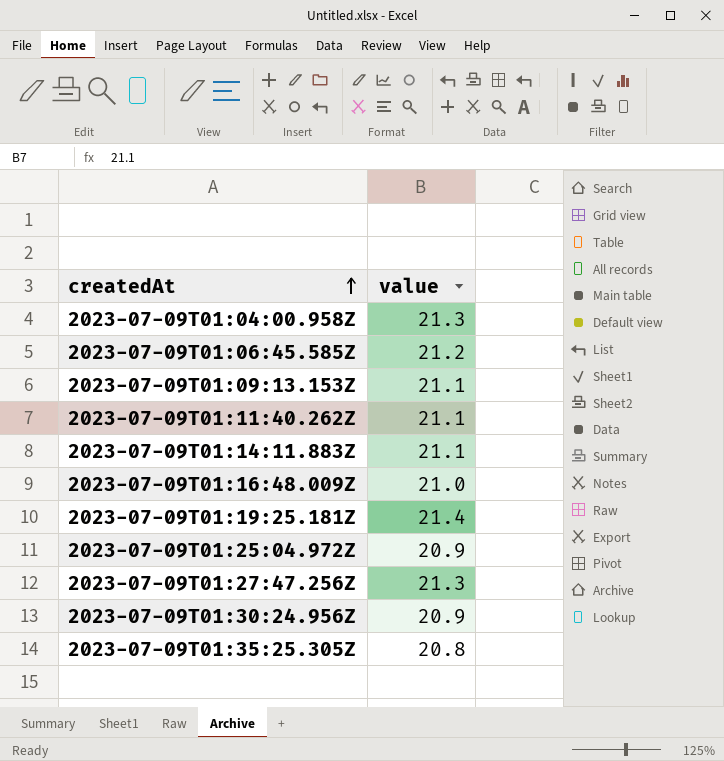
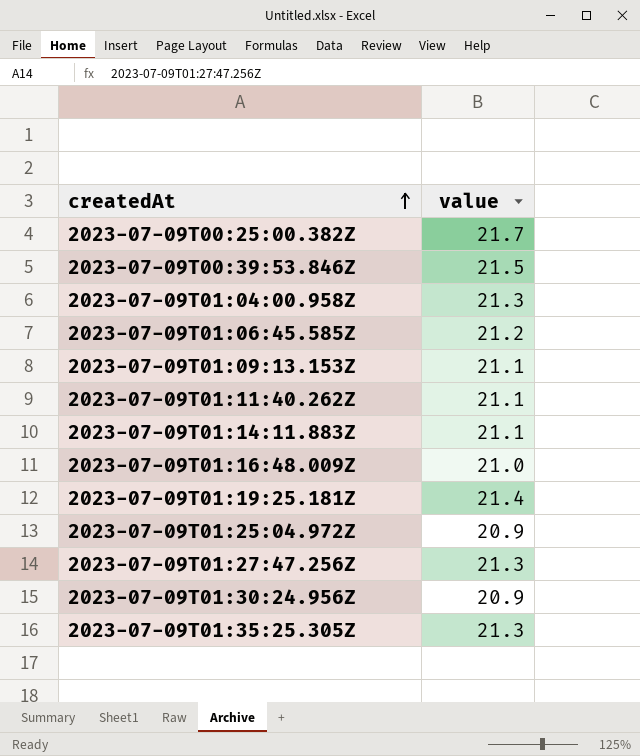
row 2023-07-09T00:25:00.382Z: none -> 21.7
row 2023-07-09T00:39:53.846Z: none -> 21.5
2023-07-09T01:35:25.305Z | value: 20.8 -> 21.3

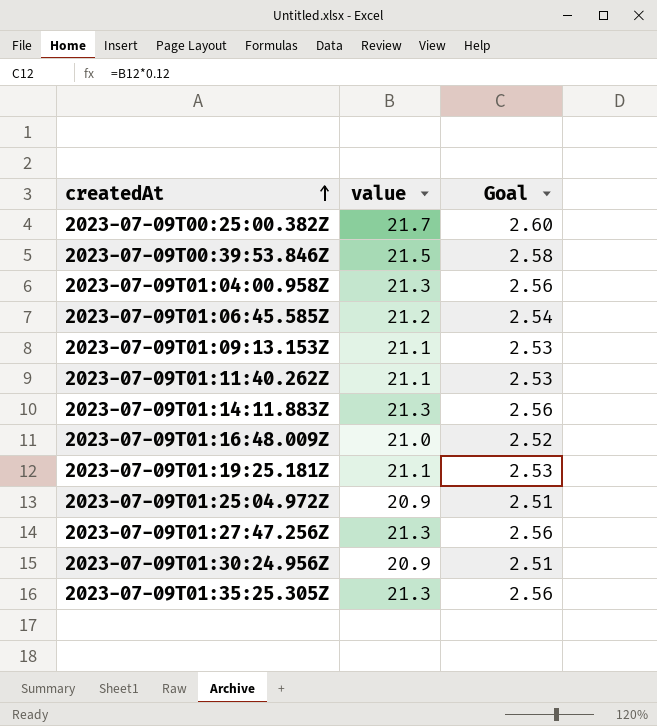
column Goal | formula: none -> [value] * 0.12
2023-07-09T01:14:11.883Z | value: 21.1 -> 21.3
2023-07-09T01:19:25.181Z | value: 21.4 -> 21.1

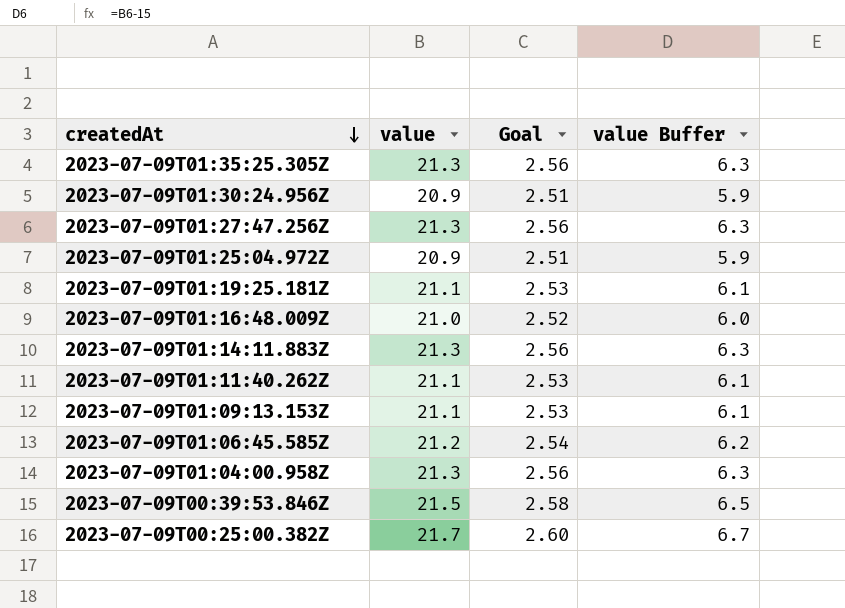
row order: createdAt ascending -> createdAt descending
column value Buffer | formula: none -> [value] - 15

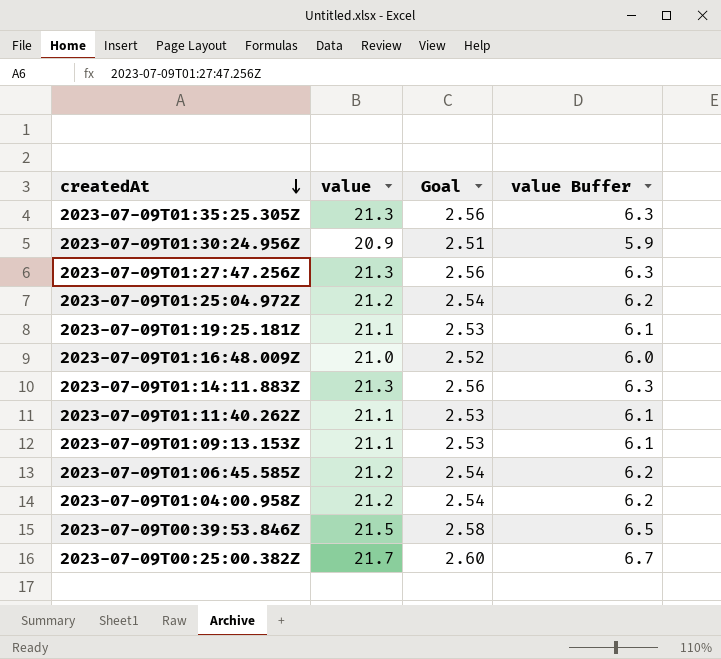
2023-07-09T01:25:04.972Z | value: 20.9 -> 21.2
2023-07-09T01:25:04.972Z | Goal: 2.51 -> 2.54
2023-07-09T01:25:04.972Z | value Buffer: 5.9 -> 6.2
2023-07-09T01:04:00.958Z | value: 21.3 -> 21.2
2023-07-09T01:04:00.958Z | Goal: 2.56 -> 2.54
2023-07-09T01:04:00.958Z | value Buffer: 6.3 -> 6.2

